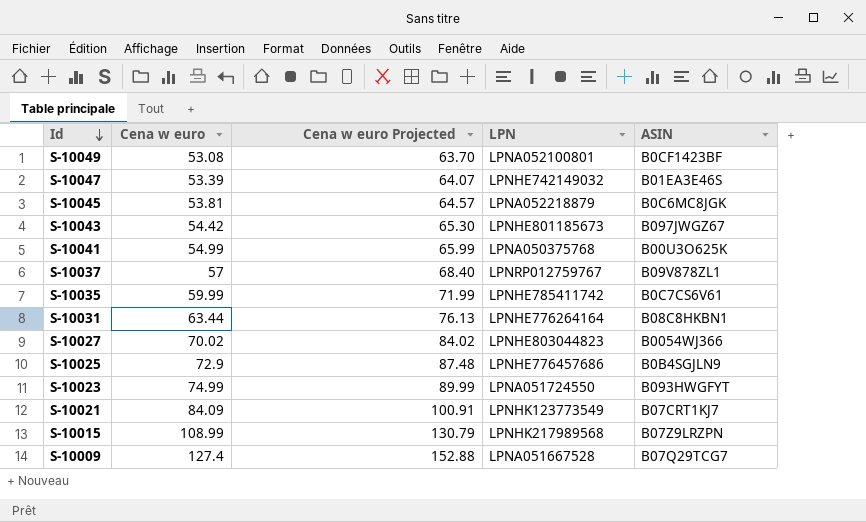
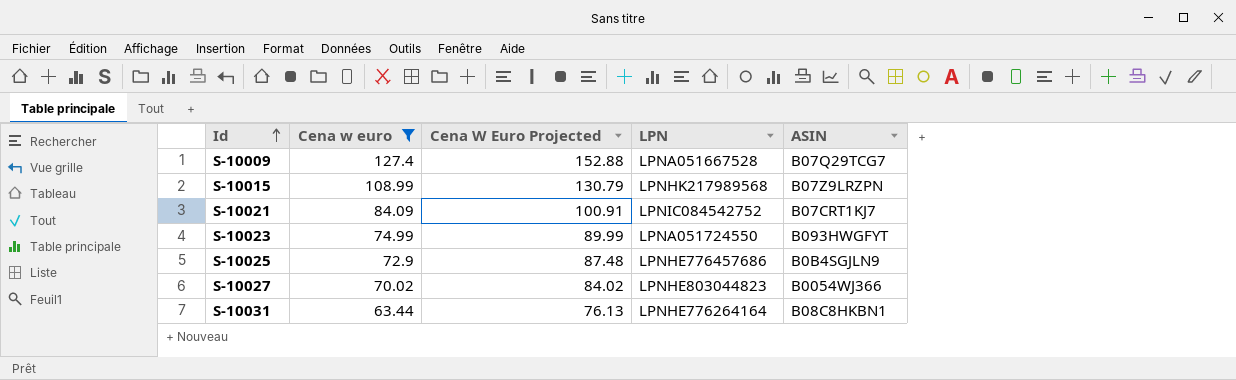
filter: none -> Cena w euro >= 63.44
row order: Id descending -> Id ascending
column name: Cena w euro Projected -> Cena W Euro Projected
S-10021 | LPN: LPNHK123773549 -> LPNIC084542752

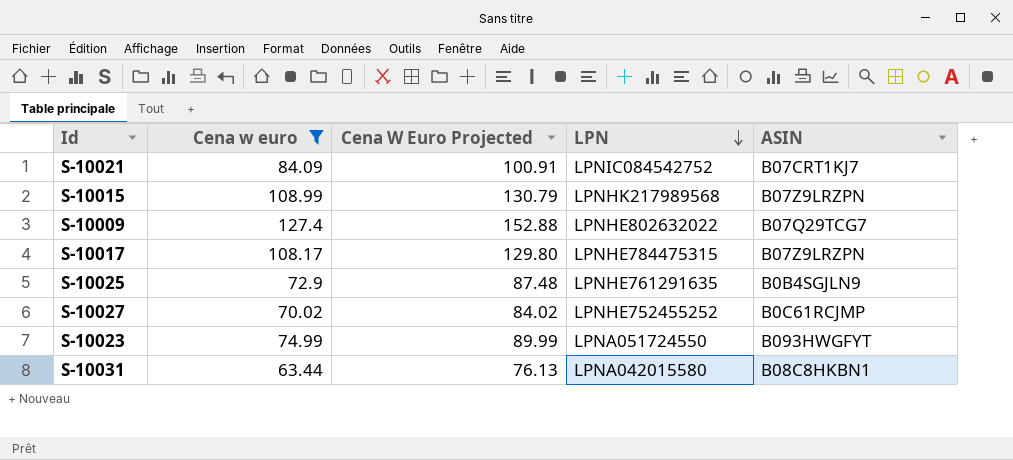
row order: Id ascending -> LPN descending
S-10009 | LPN: LPNA051667528 -> LPNHE802632022
row S-10017: none -> 108.17 | 129.80 | LPNHE784475315 | B07Z9LRZPN
S-10025 | LPN: LPNHE776457686 -> LPNHE761291635
S-10027 | LPN: LPNHE803044823 -> LPNHE752455252
S-10027 | ASIN: B0054WJ366 -> B0C61RCJMP
S-10031 | LPN: LPNHE776264164 -> LPNA042015580

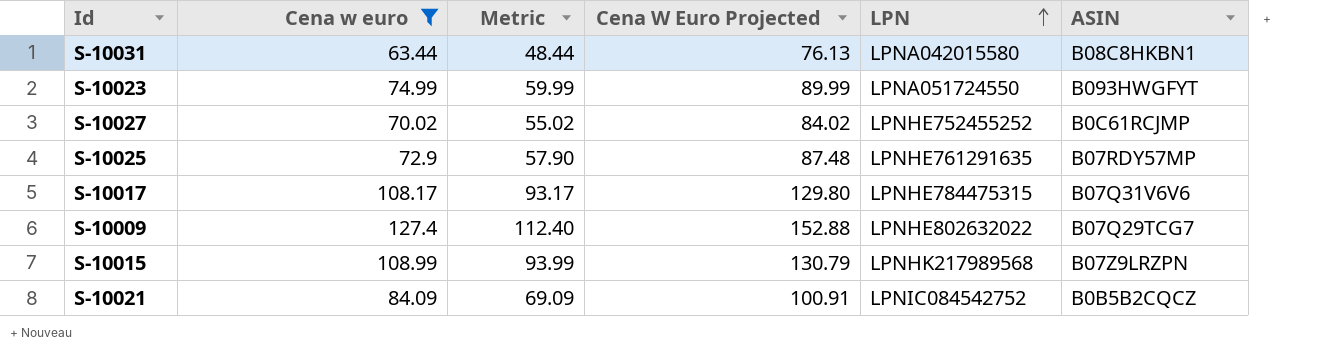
row order: LPN descending -> LPN ascending
column Metric | formula: none -> [Cena w euro] - 15
S-10025 | ASIN: B0B4SGJLN9 -> B07RDY57MP
S-10017 | ASIN: B07Z9LRZPN -> B07Q31V6V6
S-10021 | ASIN: B07CRT1KJ7 -> B0B5B2CQCZ

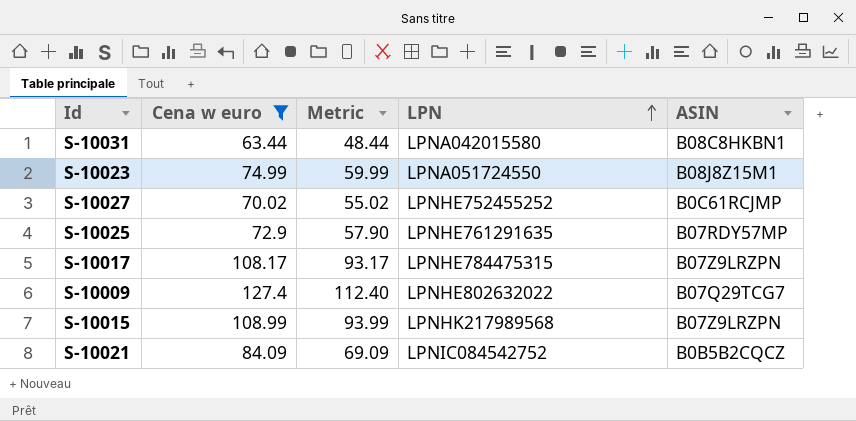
column Cena W Euro Projected | formula: [Cena w euro] * 1.2 -> none
S-10023 | ASIN: B093HWGFYT -> B08J8Z15M1
S-10017 | ASIN: B07Q31V6V6 -> B07Z9LRZPN

